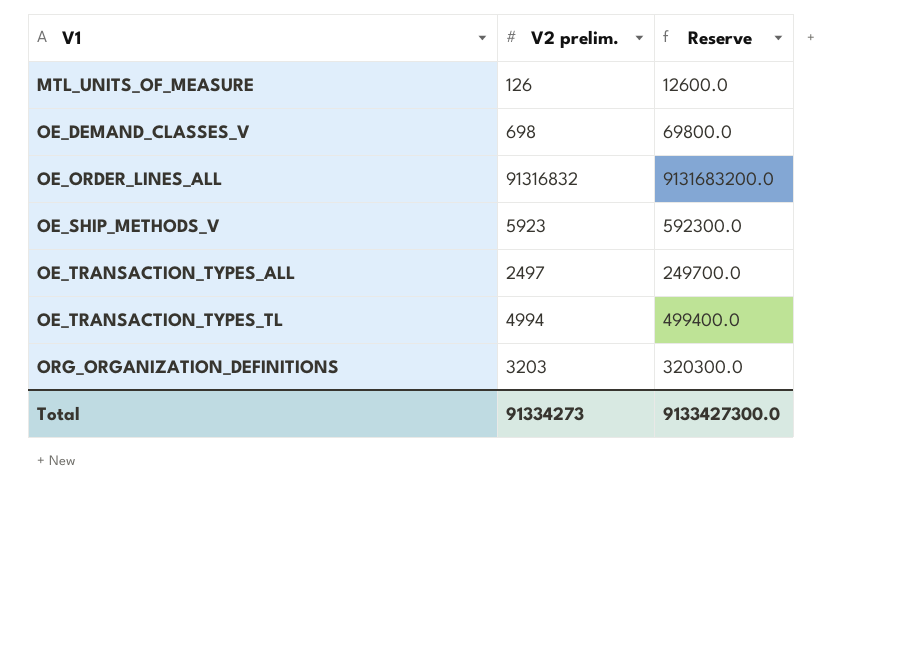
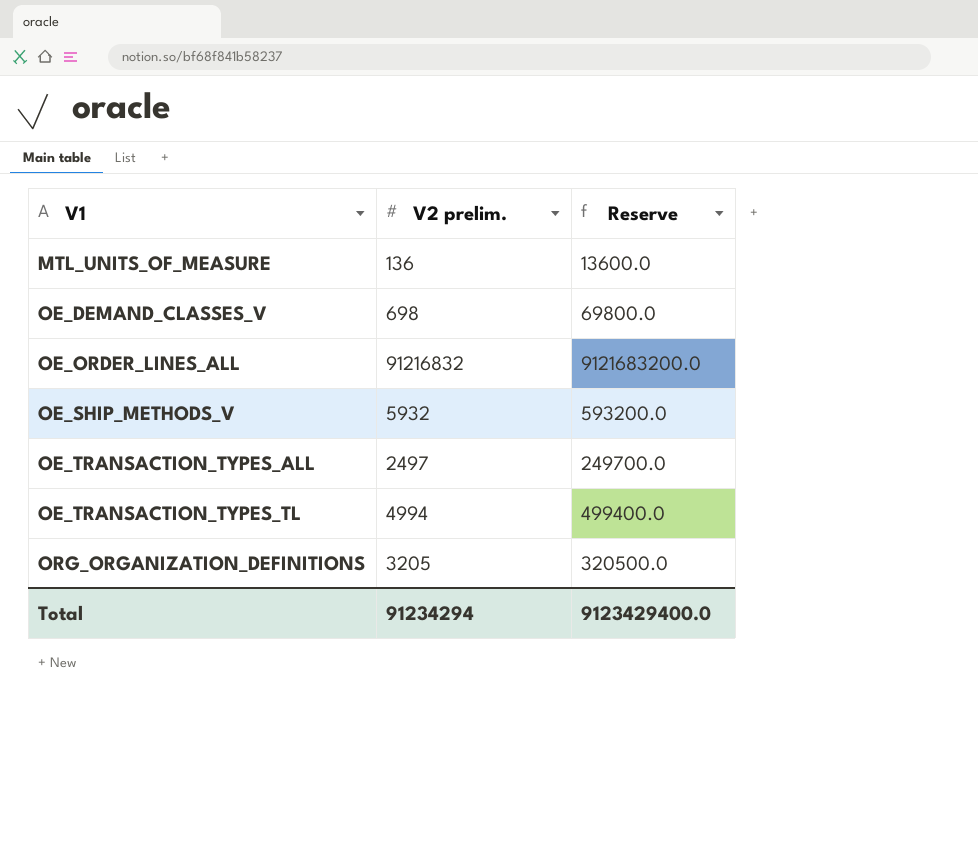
MTL_UNITS_OF_MEASURE | V2 prelim.: 126 -> 136
MTL_UNITS_OF_MEASURE | Reserve: 12600.0 -> 13600.0
OE_ORDER_LINES_ALL | V2 prelim.: 91316832 -> 91216832
OE_ORDER_LINES_ALL | Reserve: 9131683200.0 -> 9121683200.0
OE_SHIP_METHODS_V | V2 prelim.: 5923 -> 5932
OE_SHIP_METHODS_V | Reserve: 592300.0 -> 593200.0
ORG_ORGANIZATION_DEFINITIONS | V2 prelim.: 3203 -> 3205
ORG_ORGANIZATION_DEFINITIONS | Reserve: 320300.0 -> 320500.0
Total | V2 prelim.: 91334273 -> 91234294
Total | Reserve: 9133427300.0 -> 9123429400.0

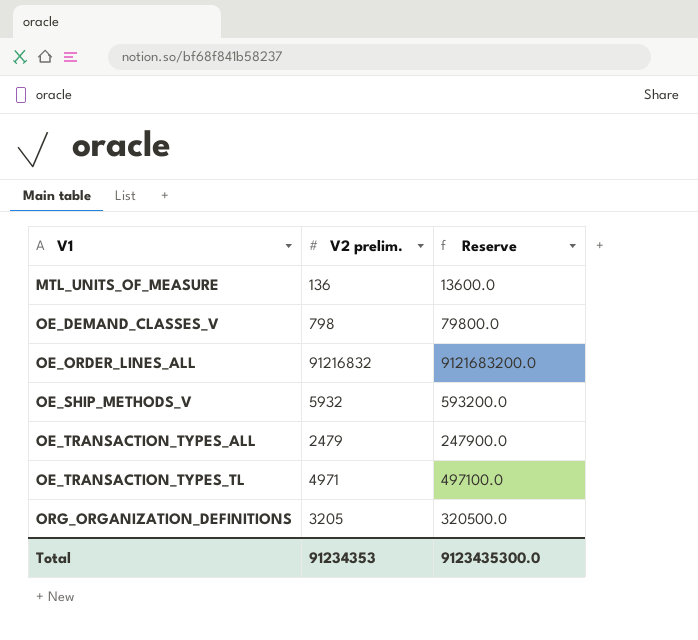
OE_DEMAND_CLASSES_V | V2 prelim.: 698 -> 798
OE_DEMAND_CLASSES_V | Reserve: 69800.0 -> 79800.0
OE_TRANSACTION_TYPES_ALL | V2 prelim.: 2497 -> 2479
OE_TRANSACTION_TYPES_ALL | Reserve: 249700.0 -> 247900.0
OE_TRANSACTION_TYPES_TL | V2 prelim.: 4994 -> 4971
OE_TRANSACTION_TYPES_TL | Reserve: 499400.0 -> 497100.0
Total | V2 prelim.: 91234294 -> 91234353
Total | Reserve: 9123429400.0 -> 9123435300.0

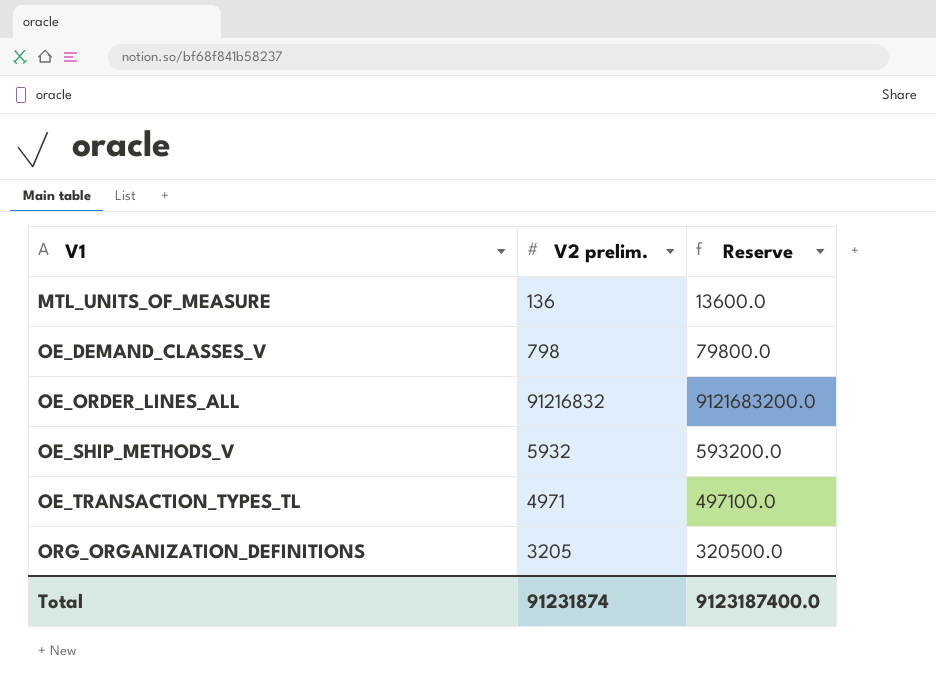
row OE_TRANSACTION_TYPES_ALL: 2479 | 247900.0 -> none
Total | V2 prelim.: 91234353 -> 91231874
Total | Reserve: 9123435300.0 -> 9123187400.0

